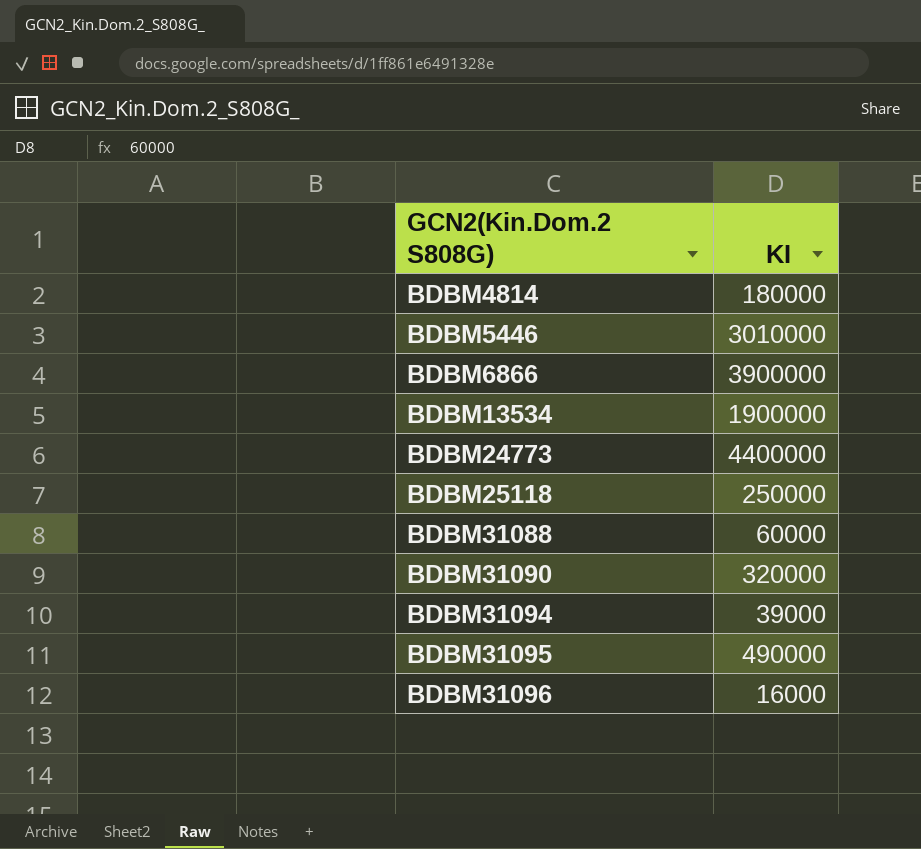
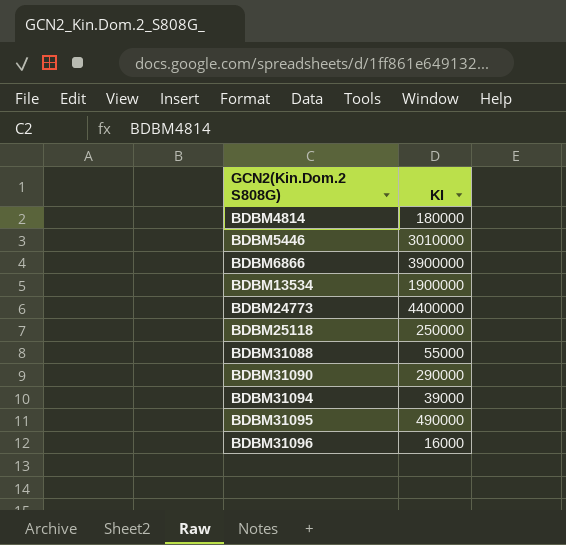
BDBM31088 | KI: 60000 -> 55000
BDBM31090 | KI: 320000 -> 290000

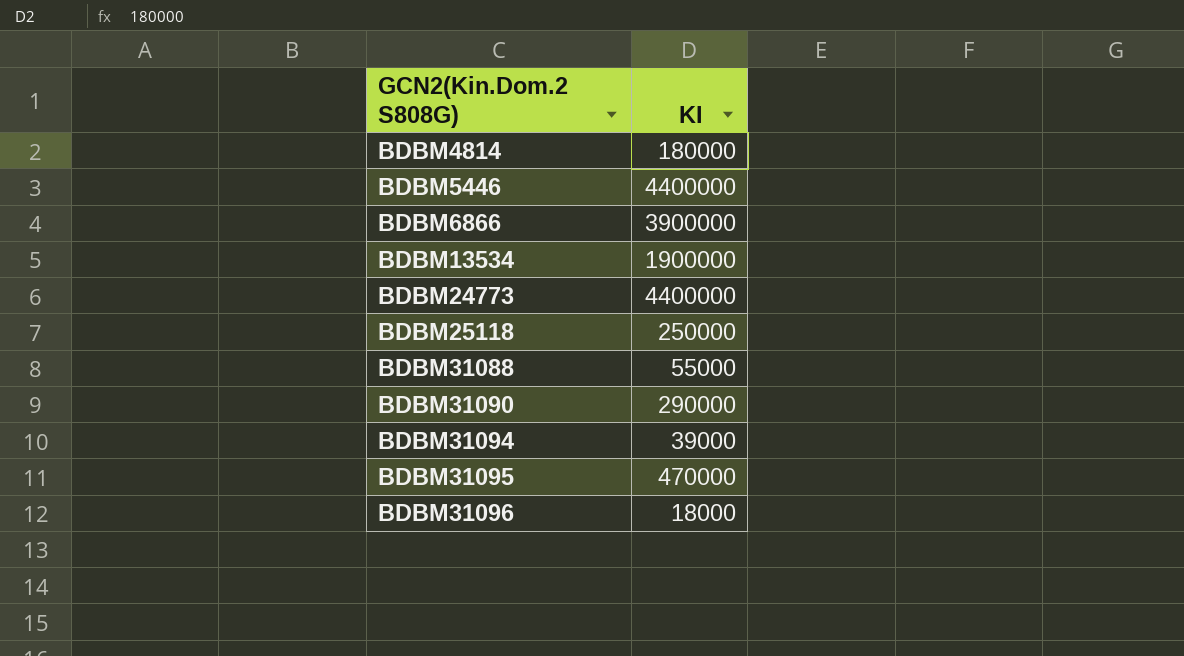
BDBM5446 | KI: 3010000 -> 4400000
BDBM31095 | KI: 490000 -> 470000
BDBM31096 | KI: 16000 -> 18000

